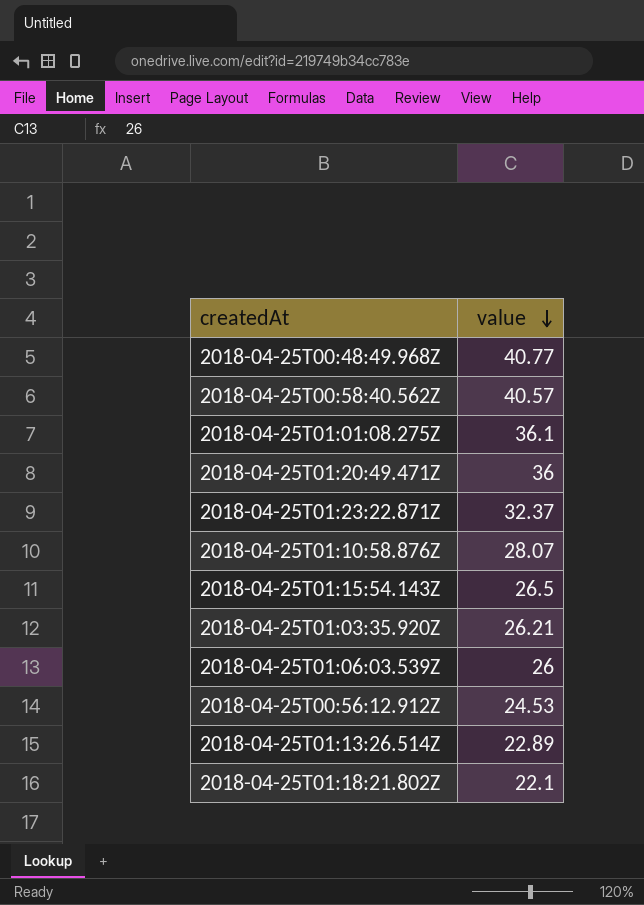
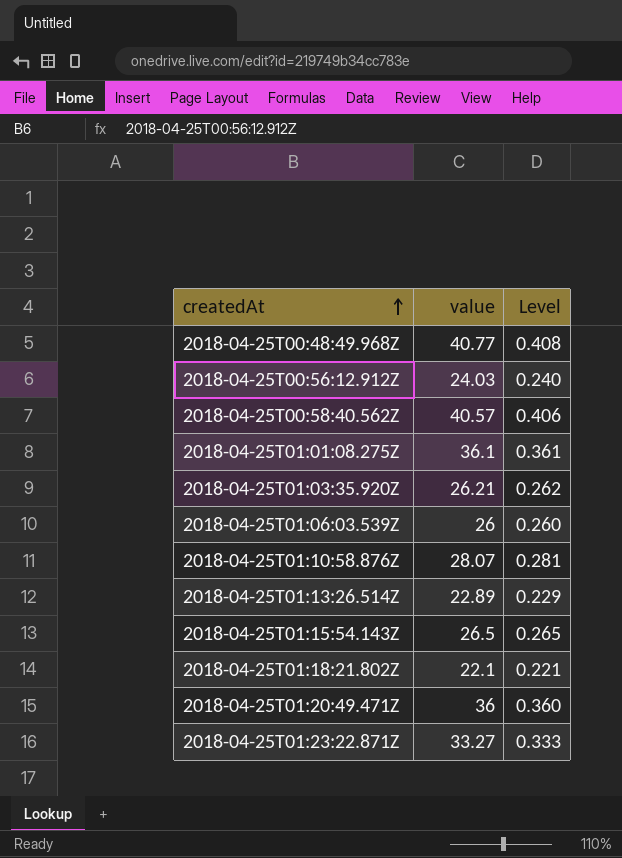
row order: value descending -> createdAt ascending
column Level | formula: none -> [value] * 0.01
2018-04-25T00:56:12.912Z | value: 24.53 -> 24.03
2018-04-25T01:23:22.871Z | value: 32.37 -> 33.27

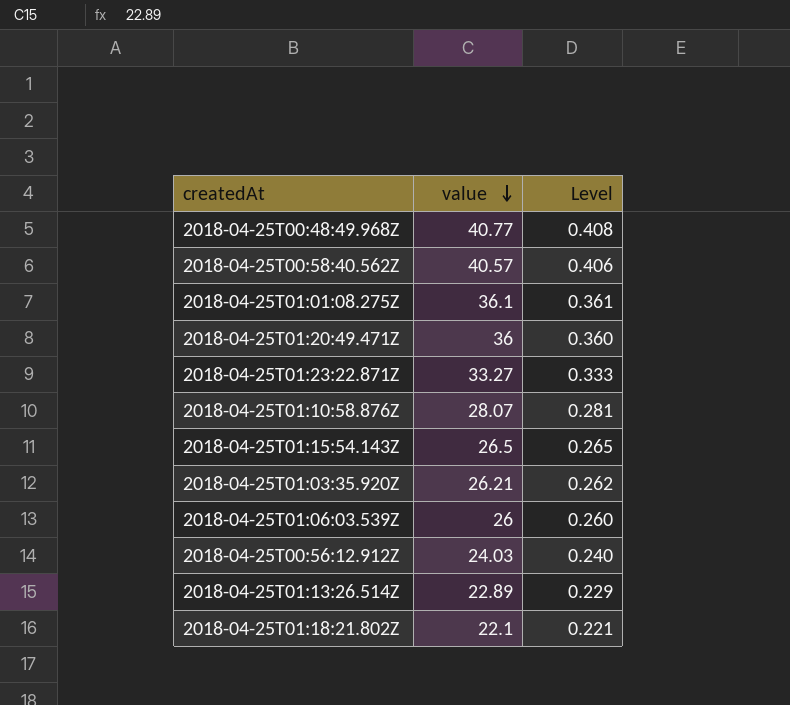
row order: createdAt ascending -> value descending

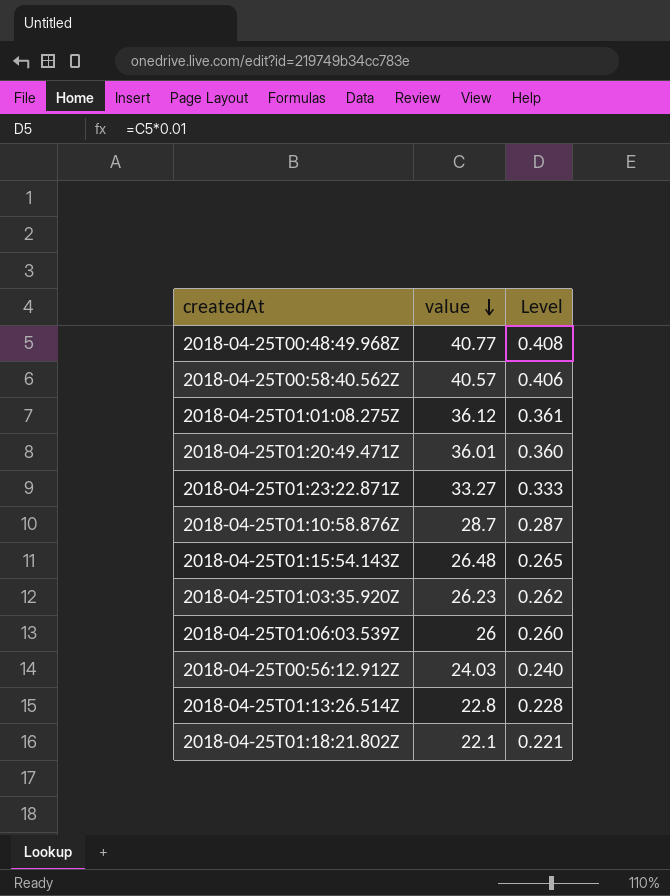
2018-04-25T01:01:08.275Z | value: 36.1 -> 36.12
2018-04-25T01:20:49.471Z | value: 36 -> 36.01
2018-04-25T01:10:58.876Z | value: 28.07 -> 28.7
2018-04-25T01:10:58.876Z | Level: 0.281 -> 0.287
2018-04-25T01:15:54.143Z | value: 26.5 -> 26.48
2018-04-25T01:03:35.920Z | value: 26.21 -> 26.23
2018-04-25T01:13:26.514Z | value: 22.89 -> 22.8
2018-04-25T01:13:26.514Z | Level: 0.229 -> 0.228

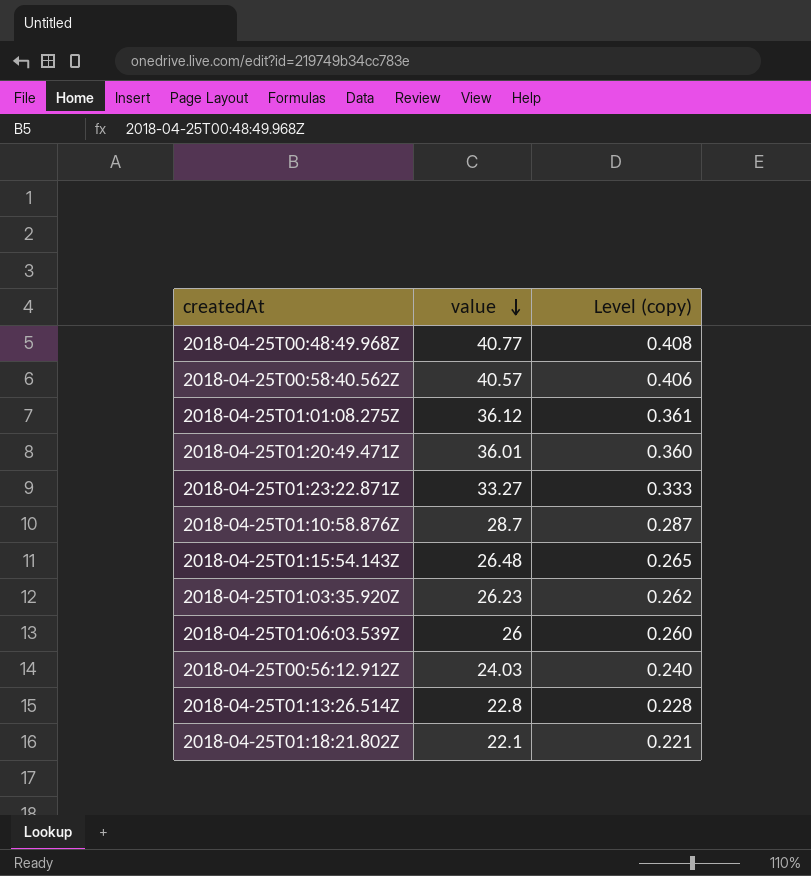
column name: Level -> Level (copy)

